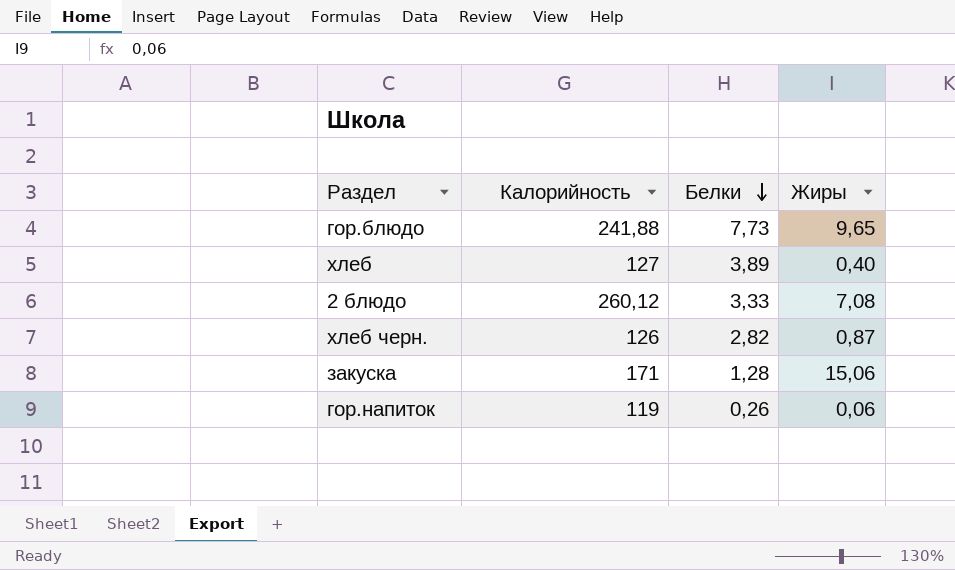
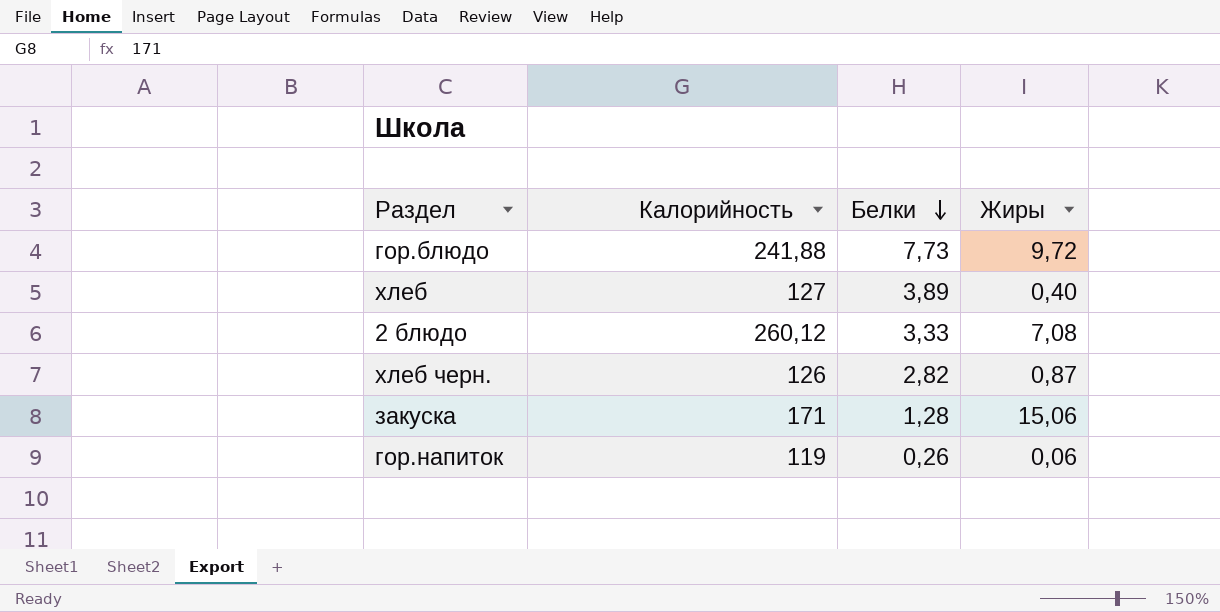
гор.блюдо | Жиры: 9,65 -> 9,72

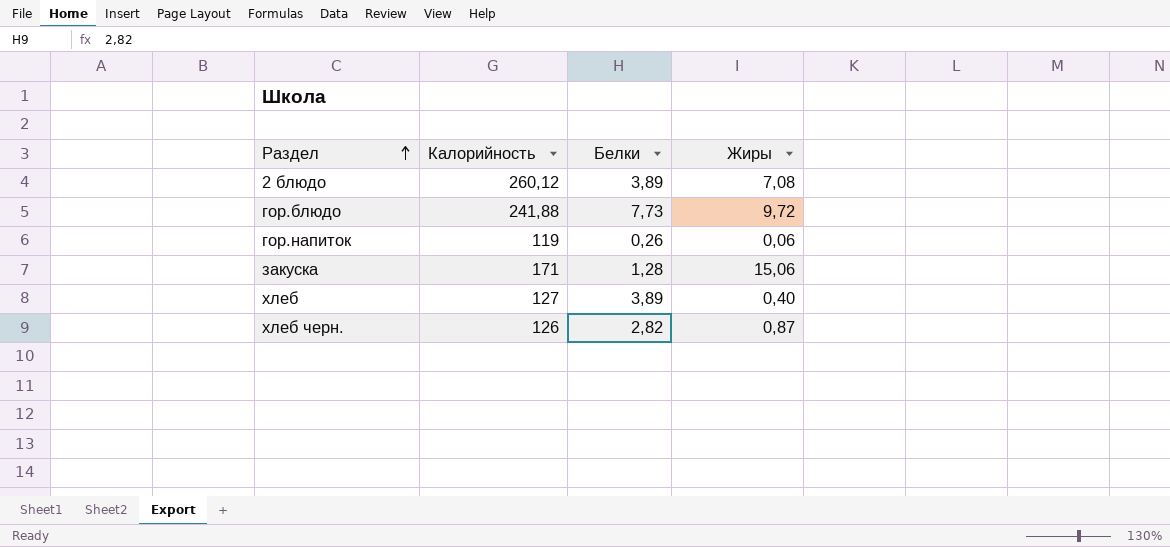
row order: Белки descending -> Раздел ascending
2 блюдо | Белки: 3,33 -> 3,89

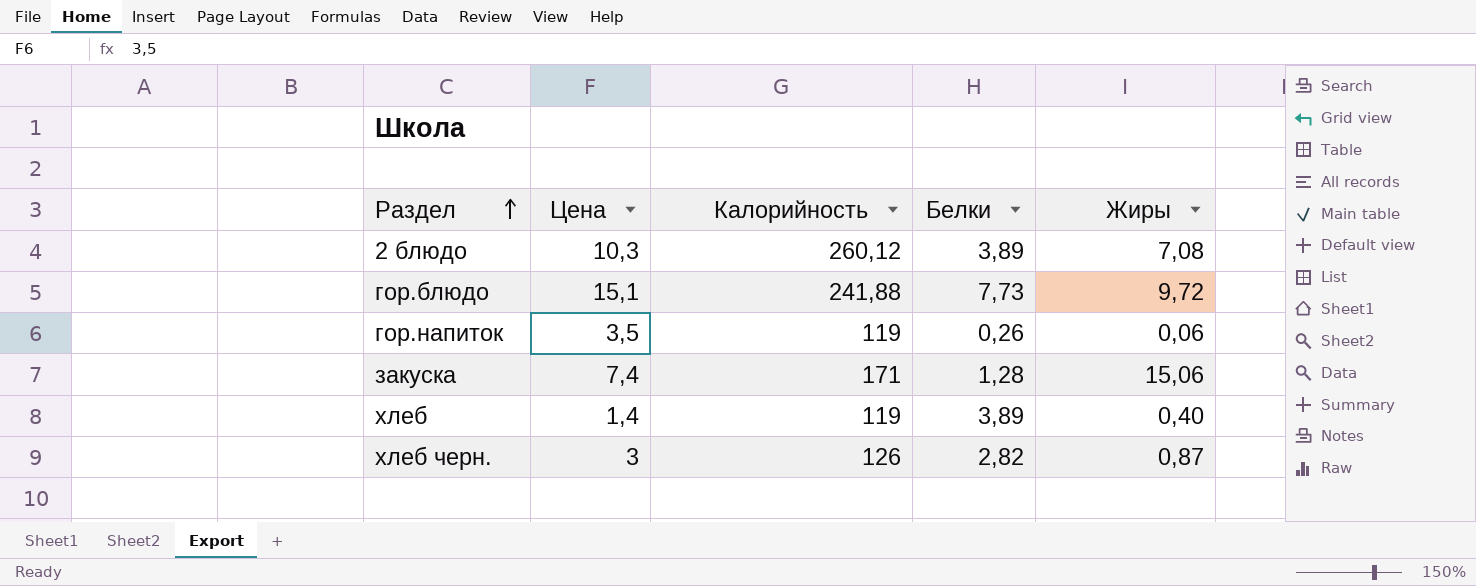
column Цена | position: none -> 2
хлеб | Калорийность: 127 -> 119

